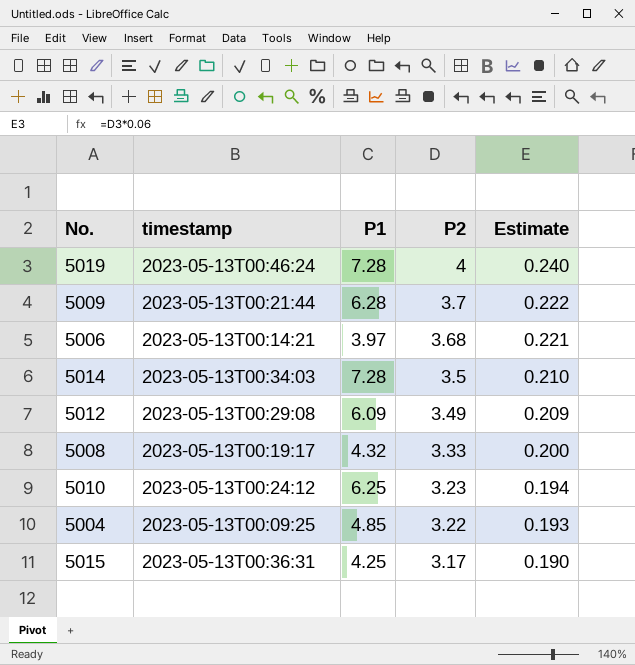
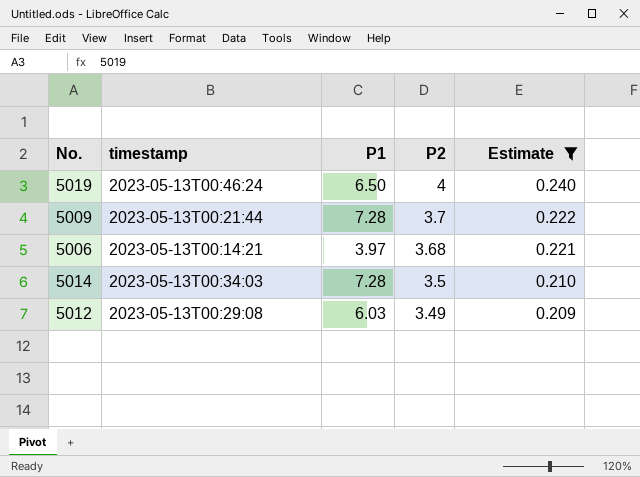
filter: none -> Estimate >= 0.209
5019 | P1: 7.28 -> 6.50
5009 | P1: 6.28 -> 7.28
5012 | P1: 6.09 -> 6.03

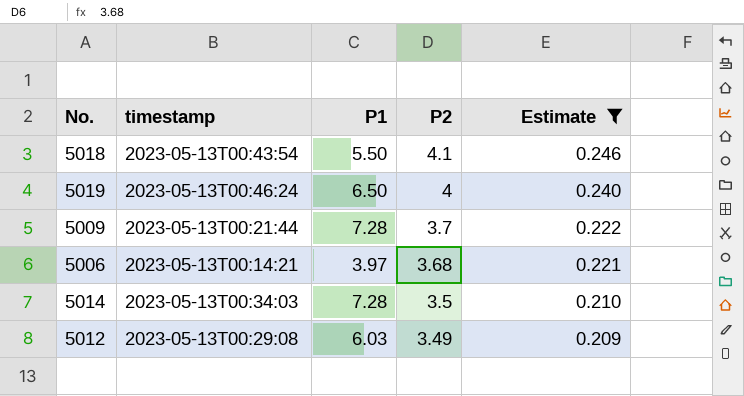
row 5018: none -> 2023-05-13T00:43:54 | 5.50 | 4.1 | 0.246

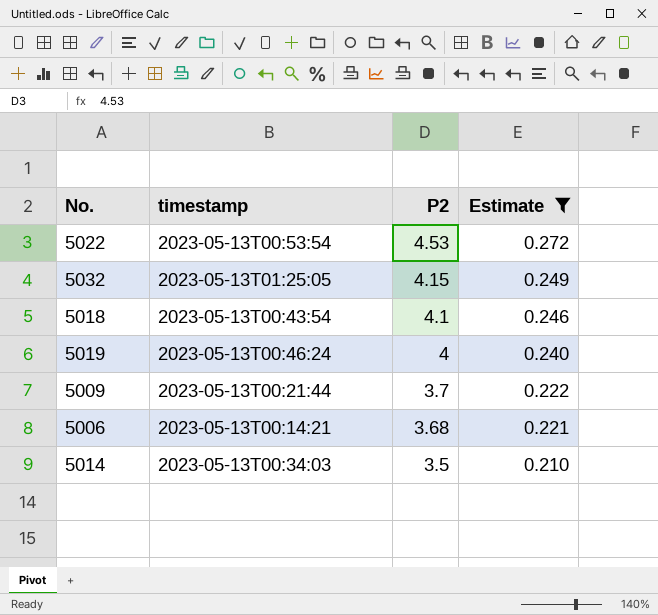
column P1 | position: 3 -> none
row 5012: 2023-05-13T00:29:08 | 6.03 | 3.49 | 0.209 -> none
row 5022: none -> 2023-05-13T00:53:54 | 4.53 | 0.272
row 5032: none -> 2023-05-13T01:25:05 | 4.15 | 0.249

